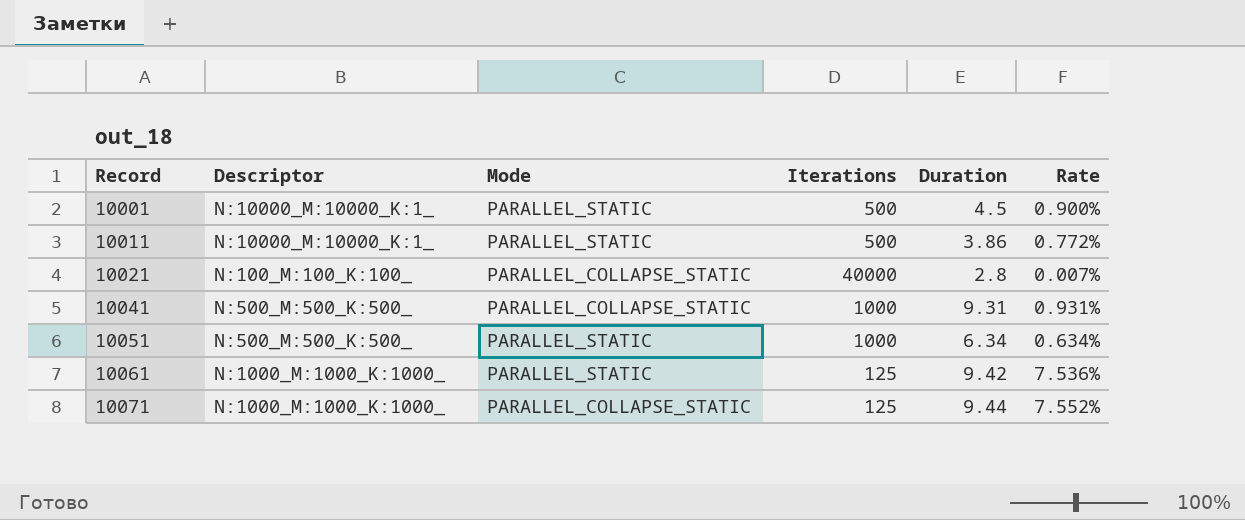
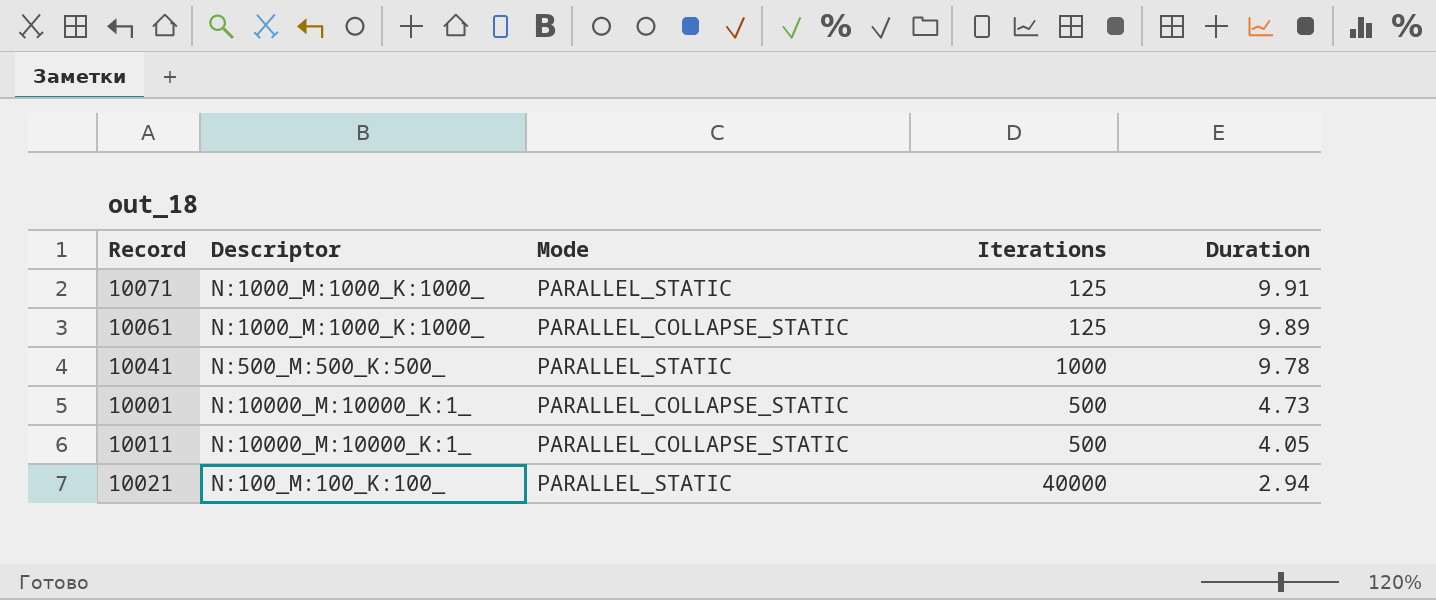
row order: Record ascending -> Duration descending
column Rate | formula: [Duration] / [Iterations] -> none
row 10051: N:500_M:500_K:500_ | PARALLEL_STATIC | 1000 | 6.34 | 0.634% -> none
10071 | Mode: PARALLEL_COLLAPSE_STATIC -> PARALLEL_STATIC
10071 | Duration: 9.44 -> 9.91
10061 | Mode: PARALLEL_STATIC -> PARALLEL_COLLAPSE_STATIC
10061 | Duration: 9.42 -> 9.89
10041 | Mode: PARALLEL_COLLAPSE_STATIC -> PARALLEL_STATIC
10041 | Duration: 9.31 -> 9.78
10001 | Mode: PARALLEL_STATIC -> PARALLEL_COLLAPSE_STATIC
10001 | Duration: 4.5 -> 4.73
10011 | Mode: PARALLEL_STATIC -> PARALLEL_COLLAPSE_STATIC
10011 | Duration: 3.86 -> 4.05
10021 | Mode: PARALLEL_COLLAPSE_STATIC -> PARALLEL_STATIC
10021 | Duration: 2.8 -> 2.94

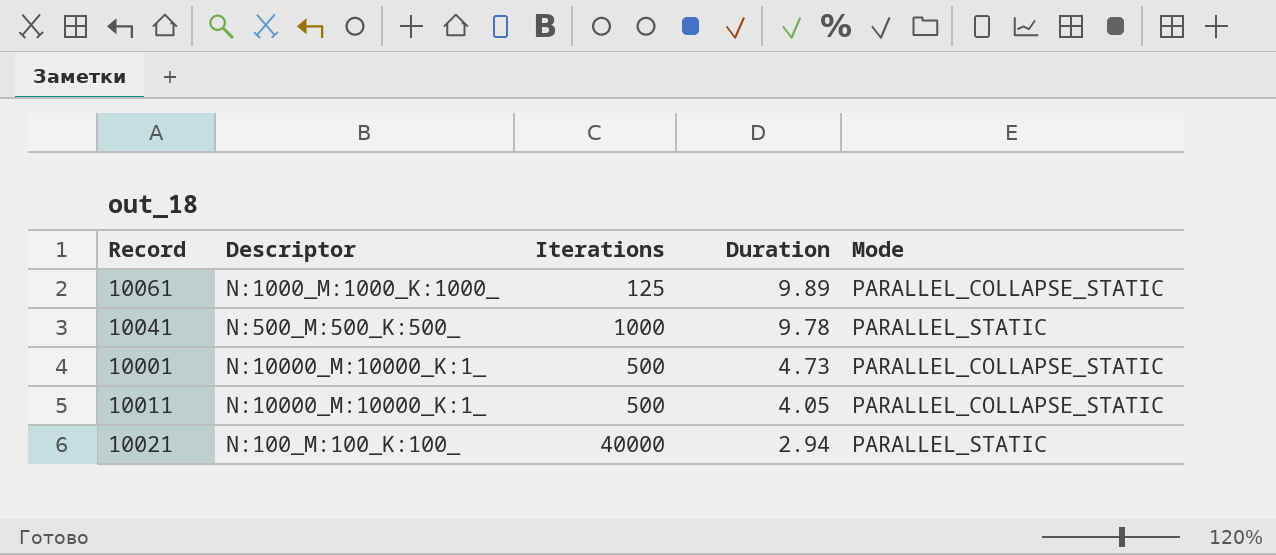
column Mode | position: 3 -> 5
row 10071: N:1000_M:1000_K:1000_ | PARALLEL_STATIC | 125 | 9.91 -> none

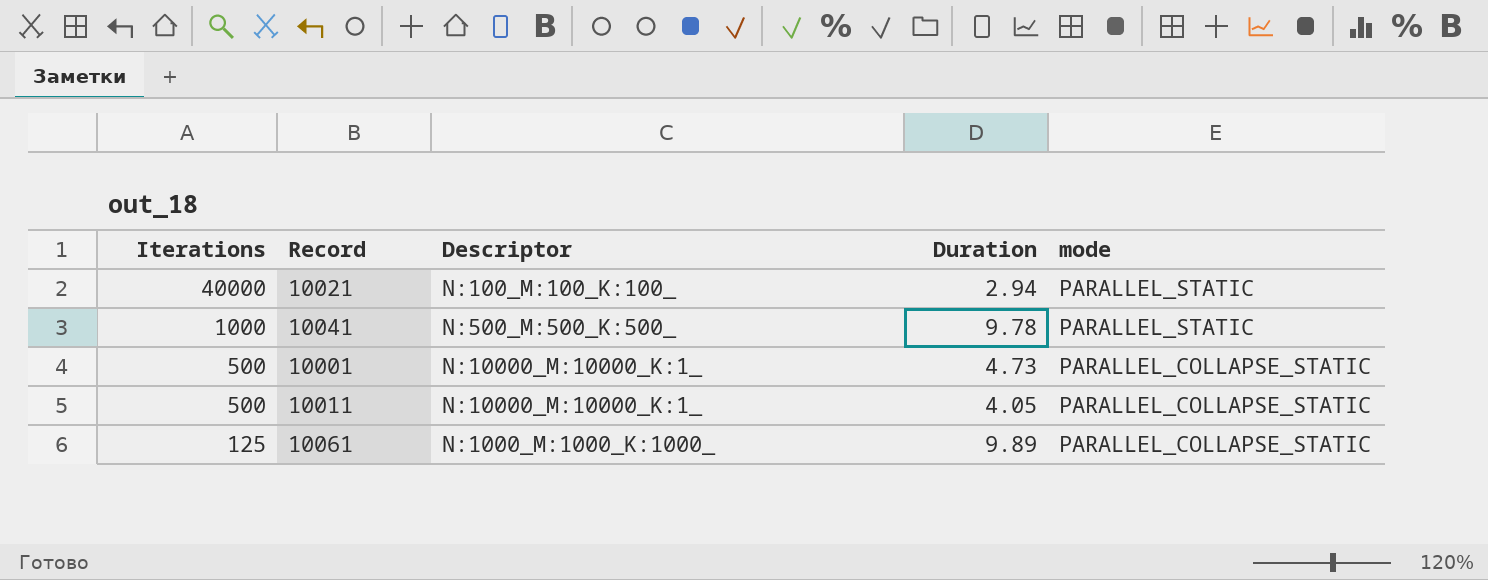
row order: Duration descending -> Iterations descending
column Iterations | position: 3 -> 1
column name: Mode -> mode

